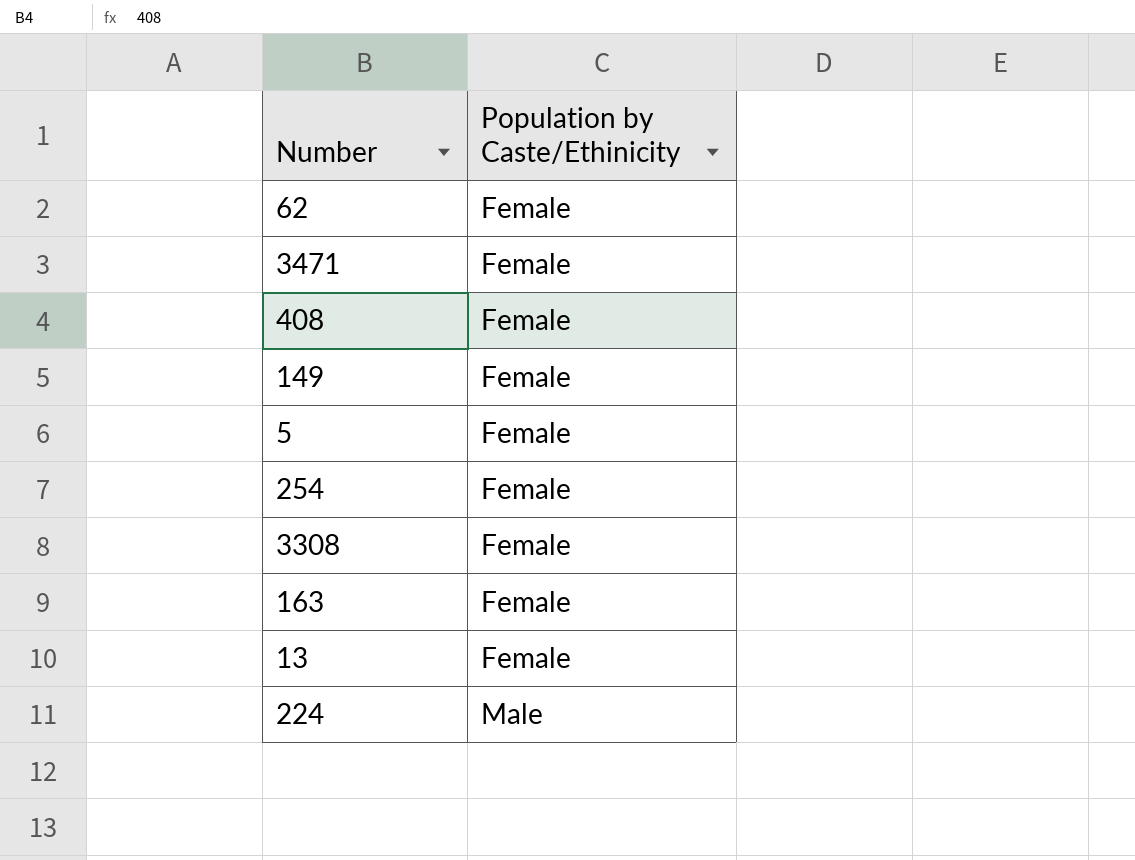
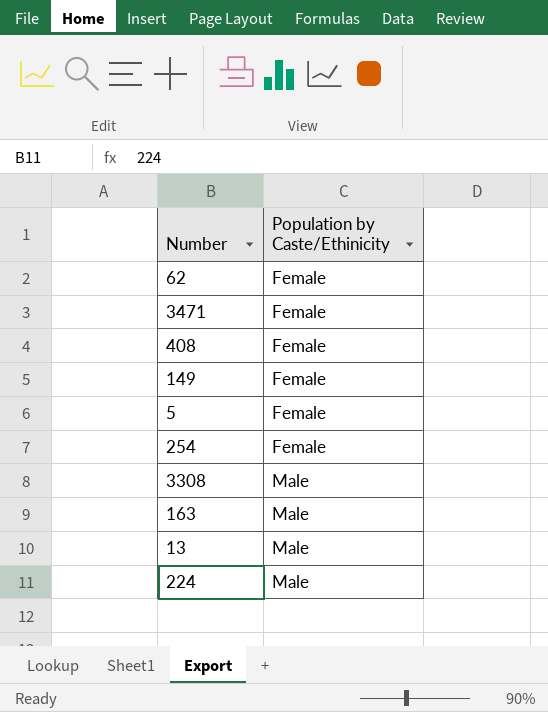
3308 | Population by Caste/Ethinicity: Female -> Male
163 | Population by Caste/Ethinicity: Female -> Male
13 | Population by Caste/Ethinicity: Female -> Male

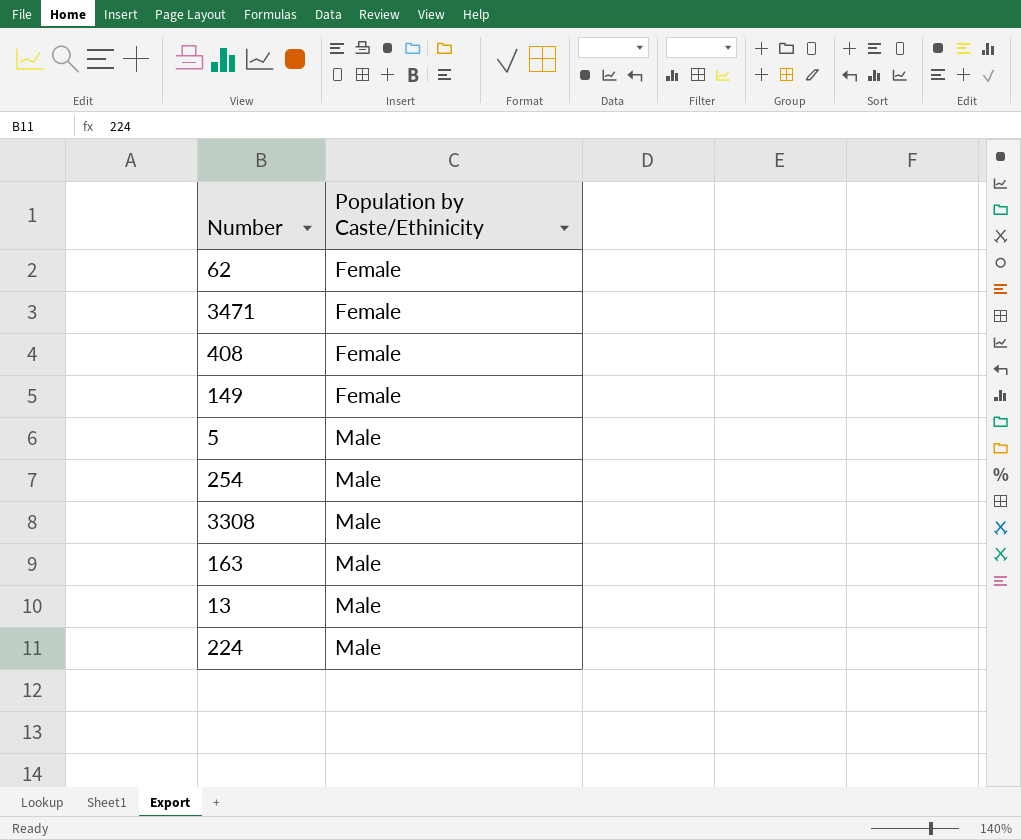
5 | Population by Caste/Ethinicity: Female -> Male
254 | Population by Caste/Ethinicity: Female -> Male

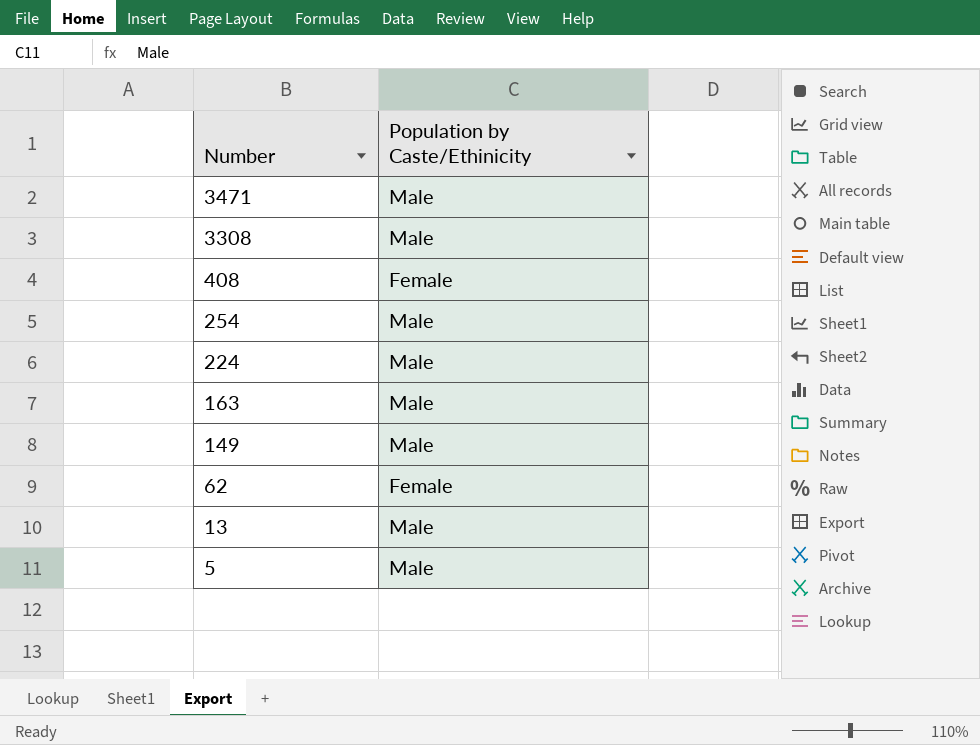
row order: Population by Caste/Ethinicity ascending -> Number descending
3471 | Population by Caste/Ethinicity: Female -> Male
149 | Population by Caste/Ethinicity: Female -> Male

